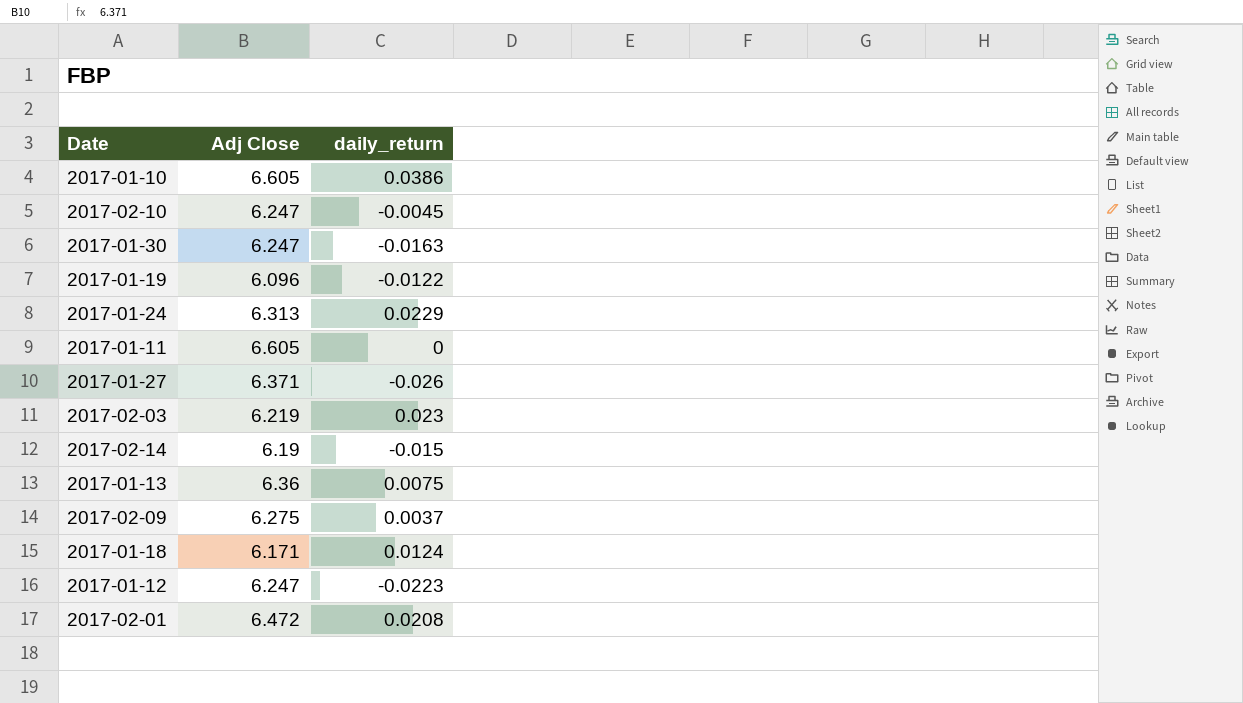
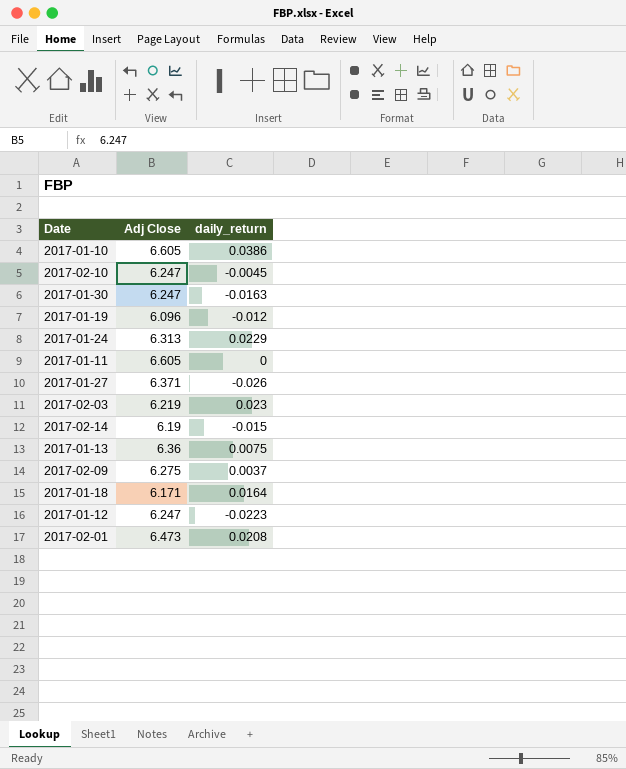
2017-01-19 | daily_return: -0.0122 -> -0.012
2017-01-18 | daily_return: 0.0124 -> 0.0164
2017-02-01 | Adj Close: 6.472 -> 6.473

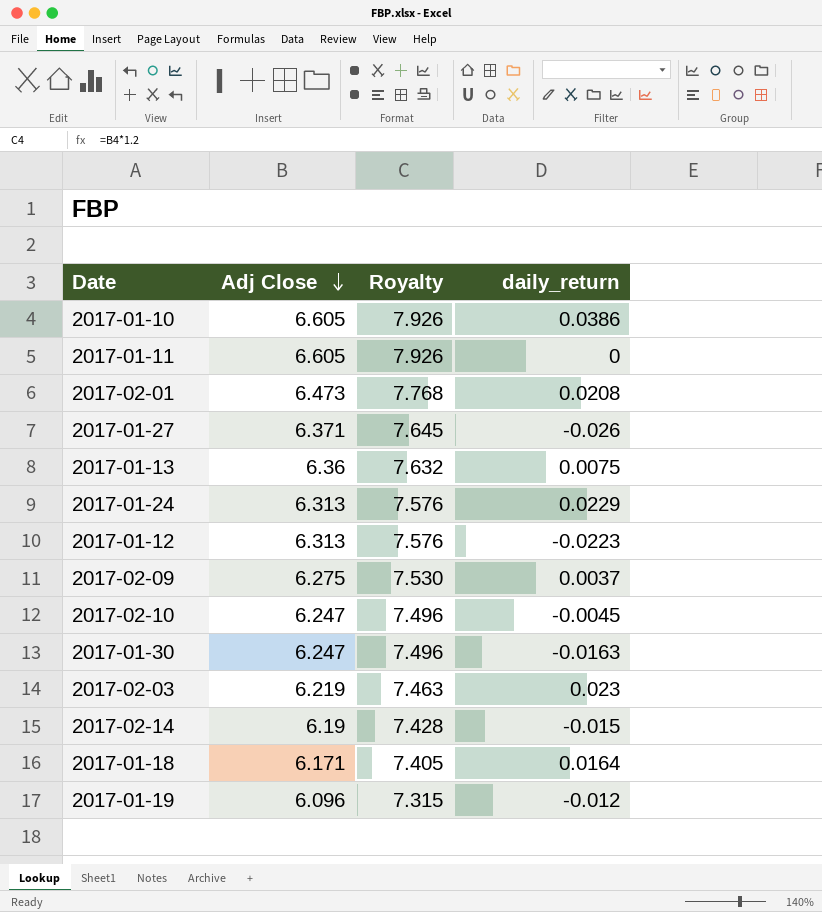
row order: none -> Adj Close descending
column Royalty | formula: none -> [Adj Close] * 1.2
2017-01-12 | Adj Close: 6.247 -> 6.313

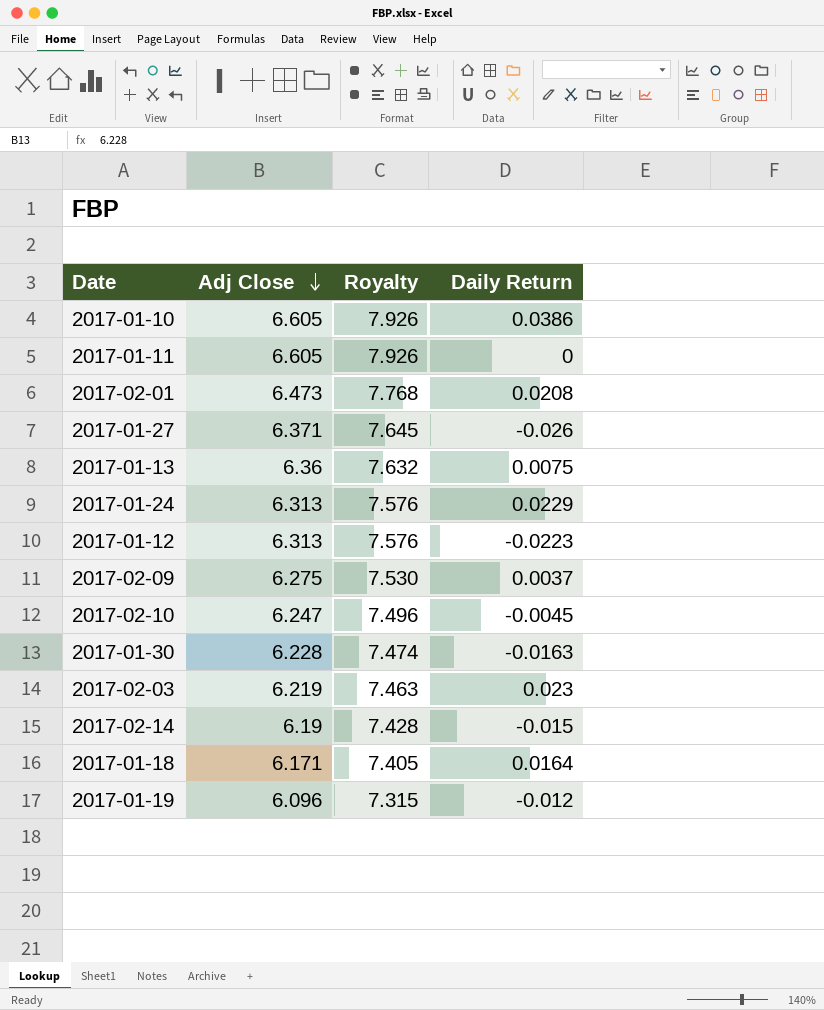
column name: daily_return -> Daily Return
2017-01-30 | Adj Close: 6.247 -> 6.228
2017-01-30 | Royalty: 7.496 -> 7.474

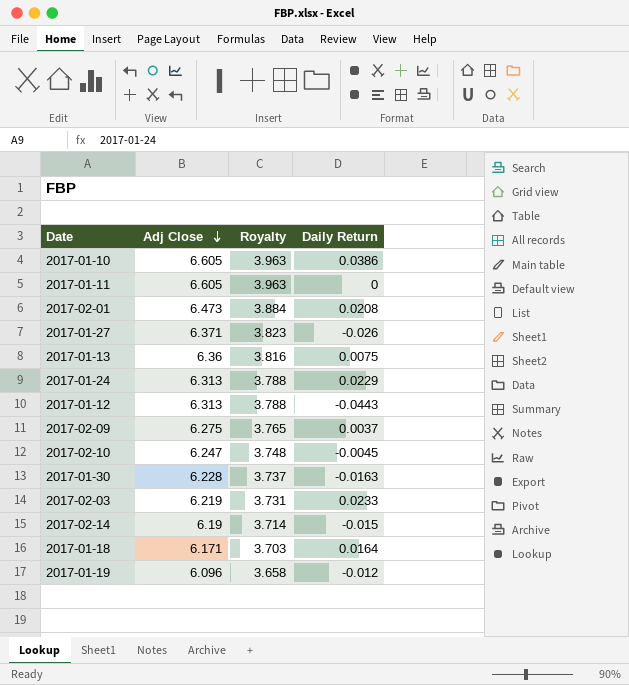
column Royalty | formula: [Adj Close] * 1.2 -> [Adj Close] * 0.6
2017-01-12 | Daily Return: -0.0223 -> -0.0443
2017-02-03 | Daily Return: 0.023 -> 0.0233

